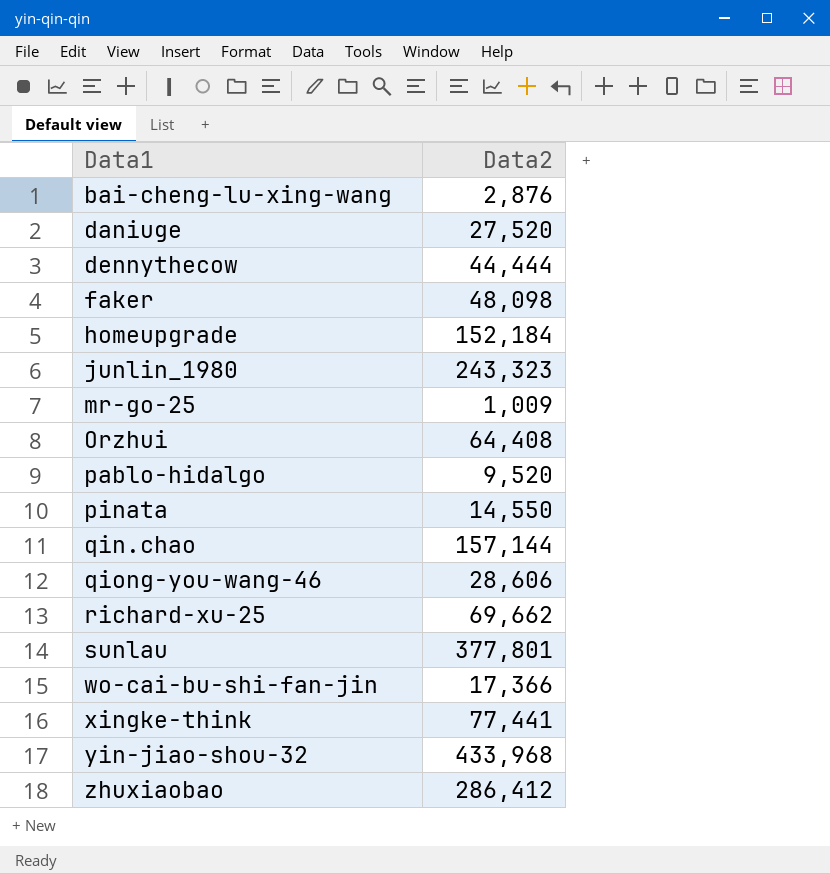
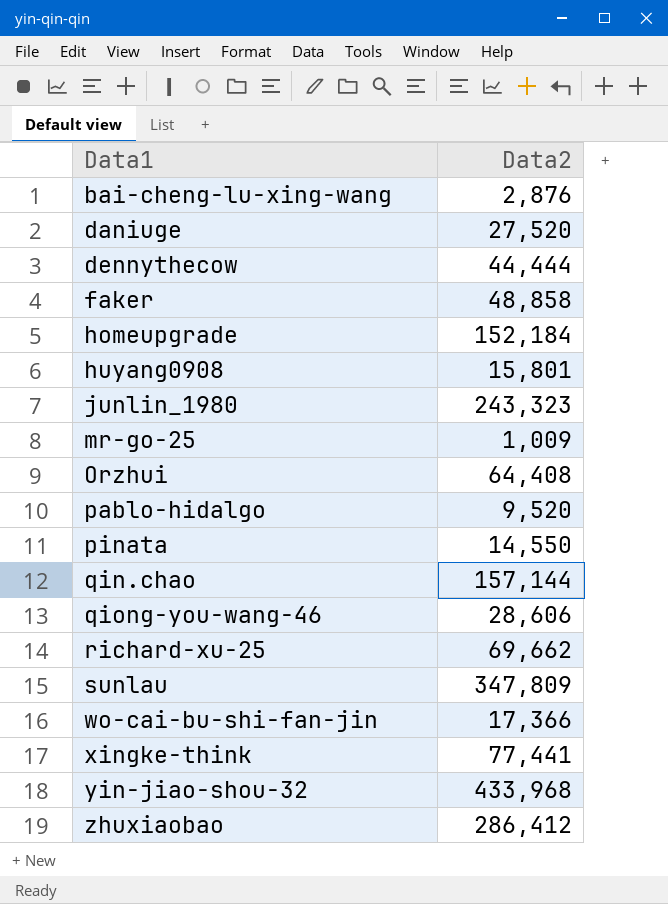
faker | Data2: 48,098 -> 48,858
row huyang0908: none -> 15,801
sunlau | Data2: 377,801 -> 347,809

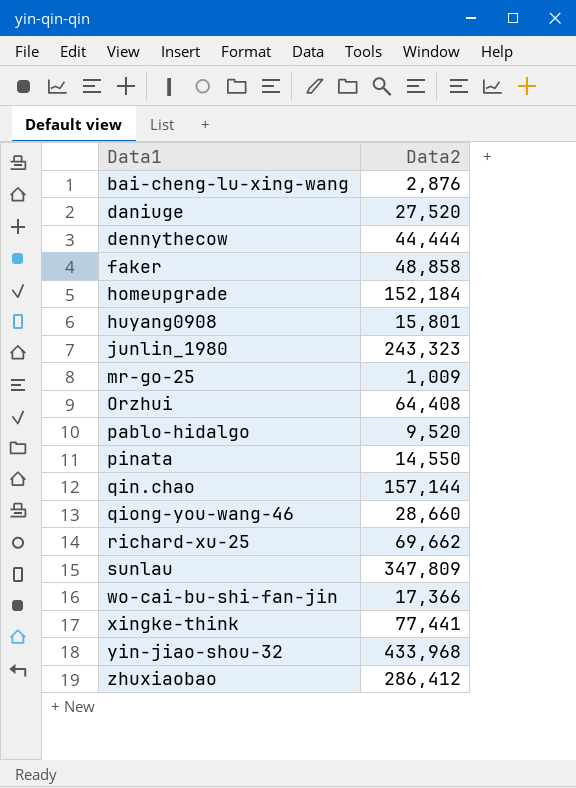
qiong-you-wang-46 | Data2: 28,606 -> 28,660

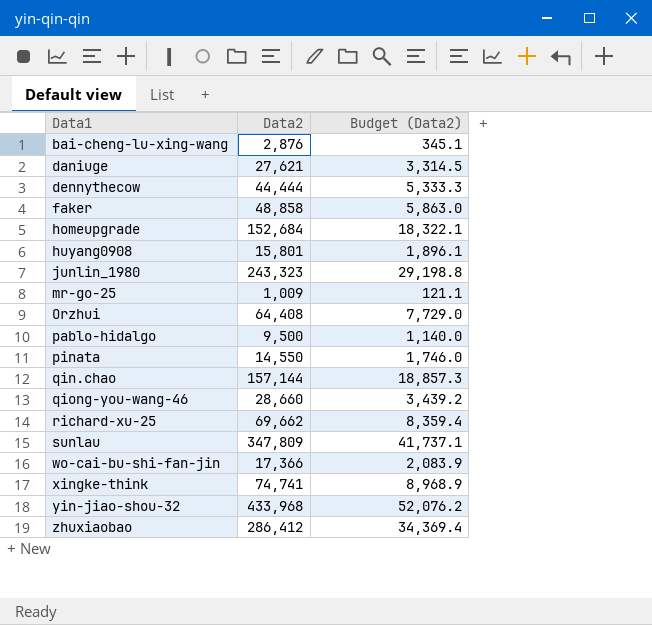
column Budget (Data2) | formula: none -> [Data2] * 0.12
daniuge | Data2: 27,520 -> 27,621
homeupgrade | Data2: 152,184 -> 152,684
pablo-hidalgo | Data2: 9,520 -> 9,500
xingke-think | Data2: 77,441 -> 74,741

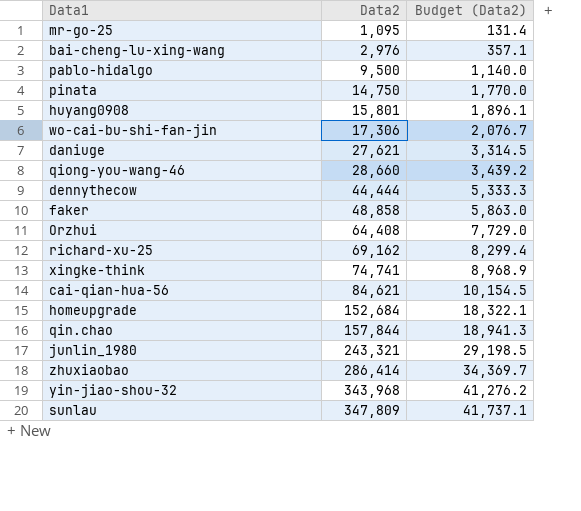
row order: Data1 ascending -> Data2 ascending
mr-go-25 | Data2: 1,009 -> 1,095
mr-go-25 | Budget (Data2): 121.1 -> 131.4
bai-cheng-lu-xing-wang | Data2: 2,876 -> 2,976
bai-cheng-lu-xing-wang | Budget (Data2): 345.1 -> 357.1
pinata | Data2: 14,550 -> 14,750
pinata | Budget (Data2): 1,746.0 -> 1,770.0
wo-cai-bu-shi-fan-jin | Data2: 17,366 -> 17,306
wo-cai-bu-shi-fan-jin | Budget (Data2): 2,083.9 -> 2,076.7
richard-xu-25 | Data2: 69,662 -> 69,162
richard-xu-25 | Budget (Data2): 8,359.4 -> 8,299.4
row cai-qian-hua-56: none -> 84,621 | 10,154.5
qin.chao | Data2: 157,144 -> 157,844
qin.chao | Budget (Data2): 18,857.3 -> 18,941.3
junlin_1980 | Data2: 243,323 -> 243,321
junlin_1980 | Budget (Data2): 29,198.8 -> 29,198.5
zhuxiaobao | Data2: 286,412 -> 286,414
zhuxiaobao | Budget (Data2): 34,369.4 -> 34,369.7
yin-jiao-shou-32 | Data2: 433,968 -> 343,968
yin-jiao-shou-32 | Budget (Data2): 52,076.2 -> 41,276.2

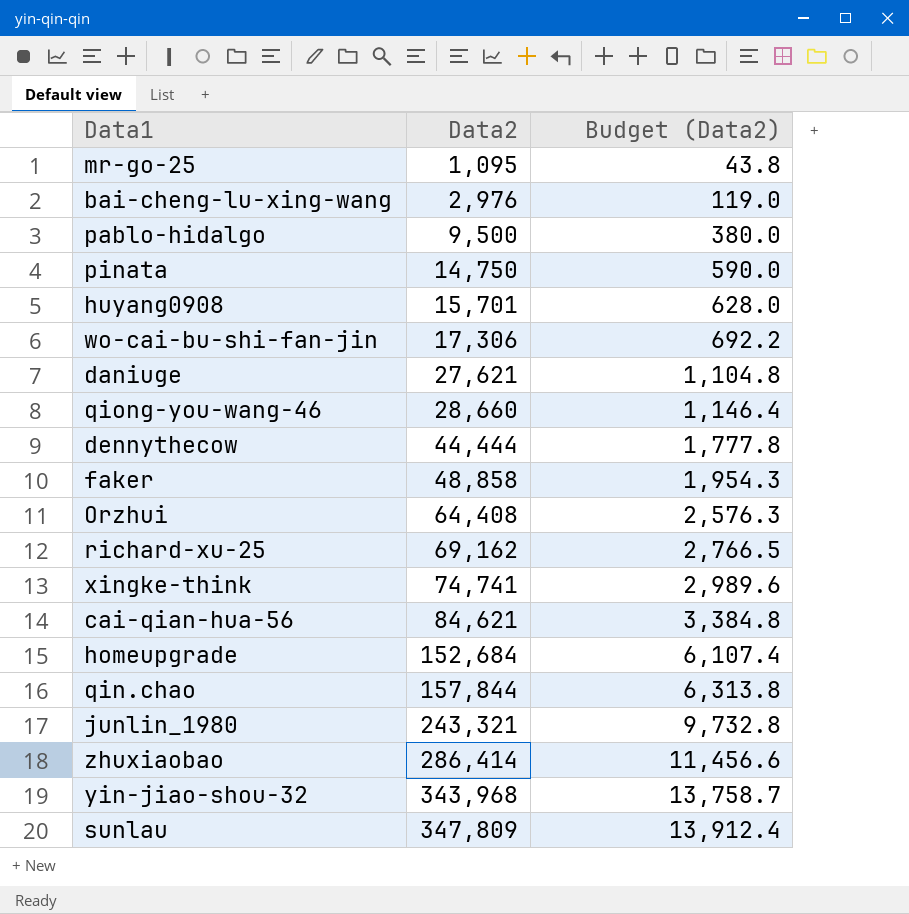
column Budget (Data2) | formula: [Data2] * 0.12 -> [Data2] * 0.04
huyang0908 | Data2: 15,801 -> 15,701

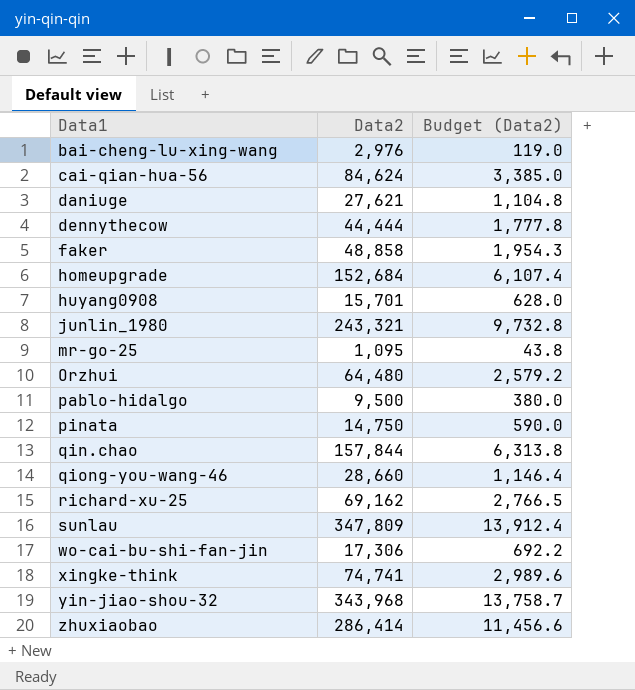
row order: Data2 ascending -> Data1 ascending
cai-qian-hua-56 | Data2: 84,621 -> 84,624
cai-qian-hua-56 | Budget (Data2): 3,384.8 -> 3,385.0
Orzhui | Data2: 64,408 -> 64,480
Orzhui | Budget (Data2): 2,576.3 -> 2,579.2

